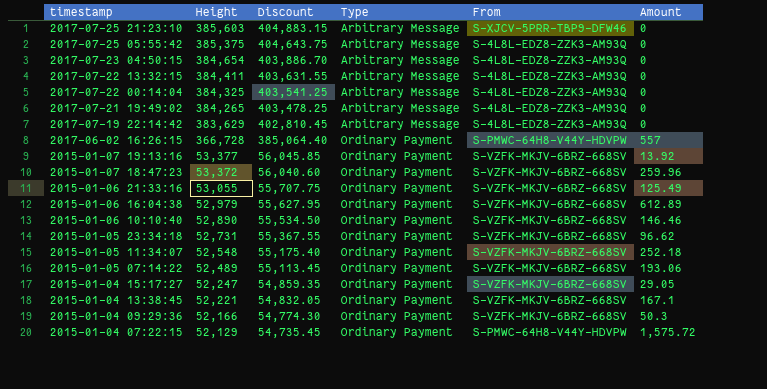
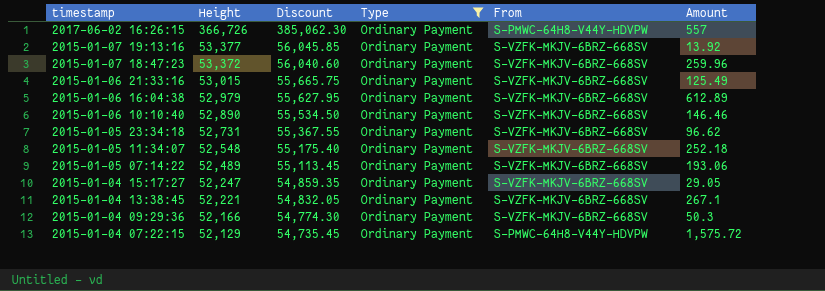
filter: none -> Type = Ordinary Payment
2017-06-02 16:26:15 | Height: 366,728 -> 366,726
2017-06-02 16:26:15 | Discount: 385,064.40 -> 385,062.30
2015-01-06 21:33:16 | Height: 53,055 -> 53,015
2015-01-06 21:33:16 | Discount: 55,707.75 -> 55,665.75
2015-01-04 13:38:45 | Amount: 167.1 -> 267.1

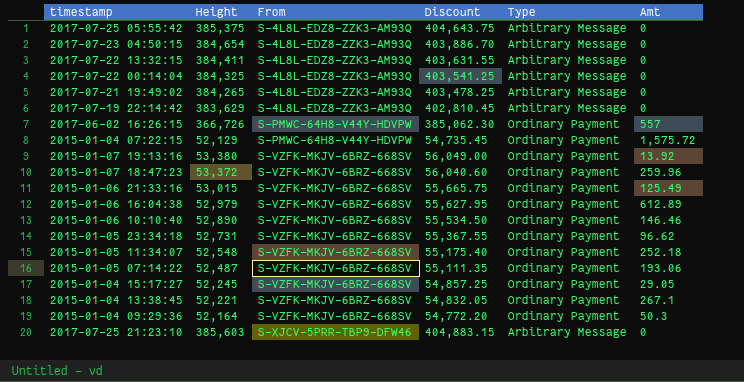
filter: Type = Ordinary Payment -> none
row order: timestamp descending -> From ascending
column From | position: 5 -> 3
column name: Amount -> Amt
2015-01-07 19:13:16 | Height: 53,377 -> 53,380
2015-01-07 19:13:16 | Discount: 56,045.85 -> 56,049.00
2015-01-05 07:14:22 | Height: 52,489 -> 52,487
2015-01-05 07:14:22 | Discount: 55,113.45 -> 55,111.35
2015-01-04 15:17:27 | Height: 52,247 -> 52,245
2015-01-04 15:17:27 | Discount: 54,859.35 -> 54,857.25
2015-01-04 09:29:36 | Height: 52,166 -> 52,164
2015-01-04 09:29:36 | Discount: 54,774.30 -> 54,772.20

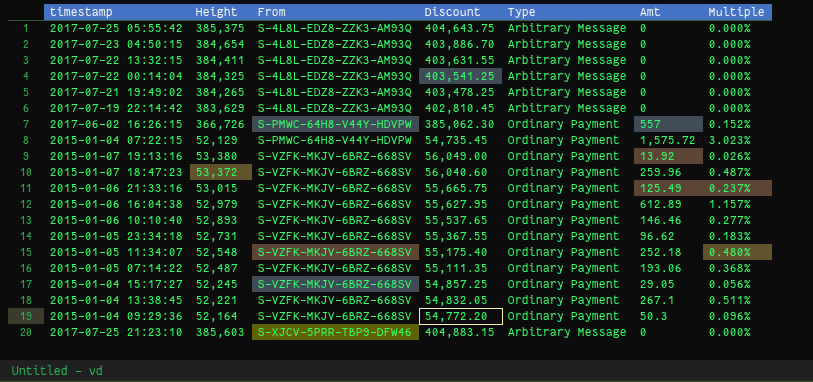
column Multiple | formula: none -> [Amt] / [Height]
2015-01-06 10:10:40 | Height: 52,890 -> 52,893
2015-01-06 10:10:40 | Discount: 55,534.50 -> 55,537.65

